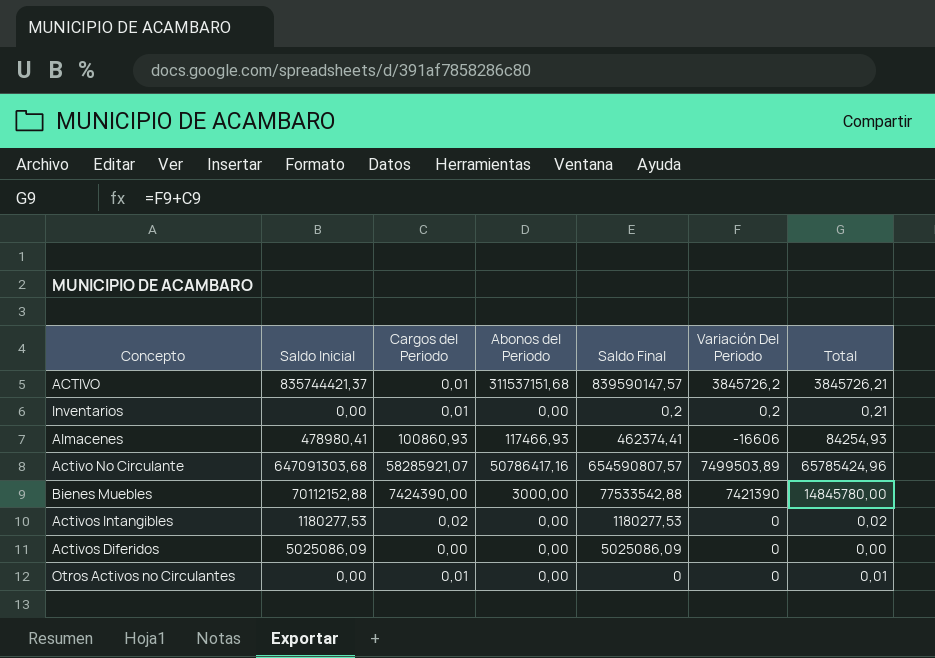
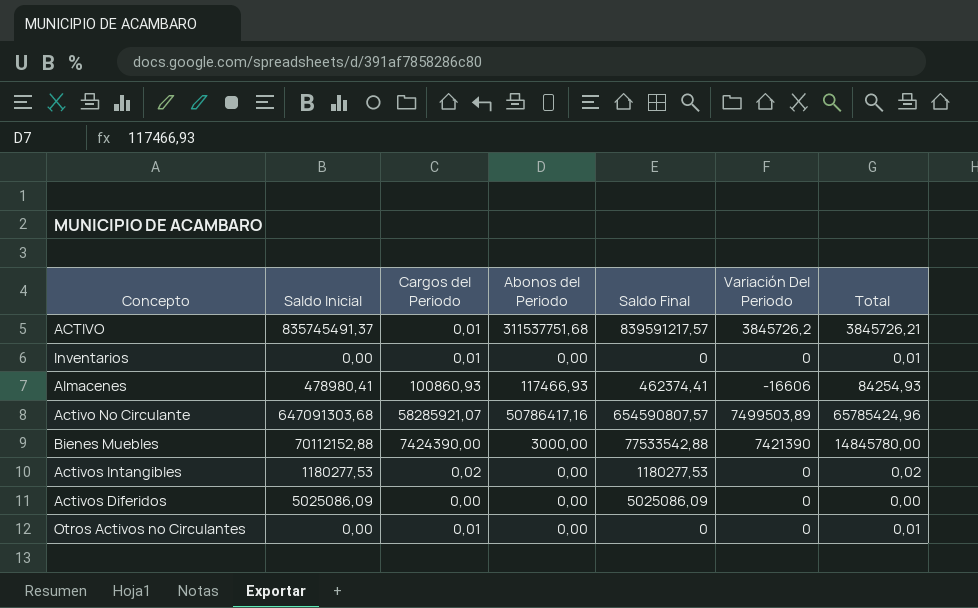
ACTIVO | Saldo Inicial: 835744421,37 -> 835745491,37
ACTIVO | Abonos del Periodo: 311537151,68 -> 311537751,68
ACTIVO | Saldo Final: 839590147,57 -> 839591217,57
Inventarios | Saldo Final: 0,2 -> 0
Inventarios | Variación Del Periodo: 0,2 -> 0
Inventarios | Total: 0,21 -> 0,01

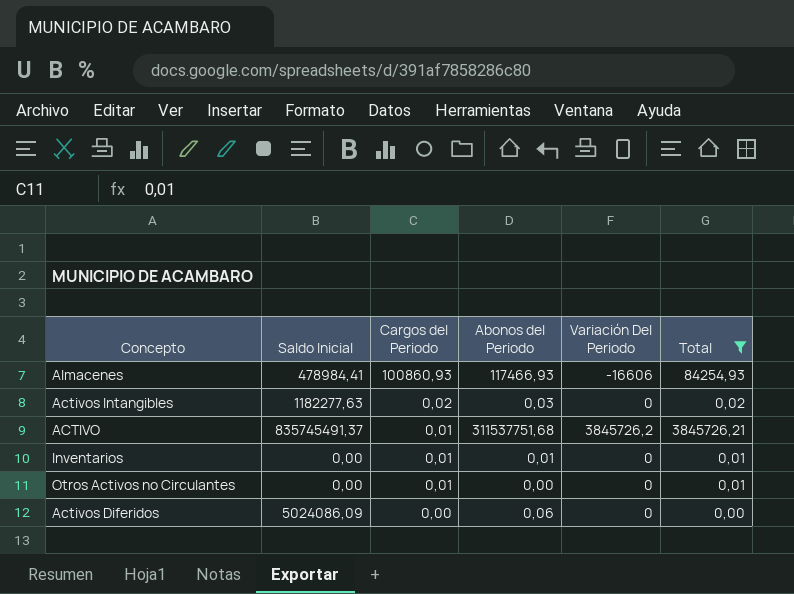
filter: none -> Total <= 3845726,21
row order: none -> Cargos del Periodo descending
column Saldo Final | formula: [Saldo Inicial] + [Variación Del Periodo] -> none
Almacenes | Saldo Inicial: 478980,41 -> 478984,41
Activos Intangibles | Saldo Inicial: 1180277,53 -> 1182277,63
Activos Intangibles | Abonos del Periodo: 0,00 -> 0,03
Inventarios | Abonos del Periodo: 0,00 -> 0,01
Activos Diferidos | Saldo Inicial: 5025086,09 -> 5024086,09
Activos Diferidos | Abonos del Periodo: 0,00 -> 0,06

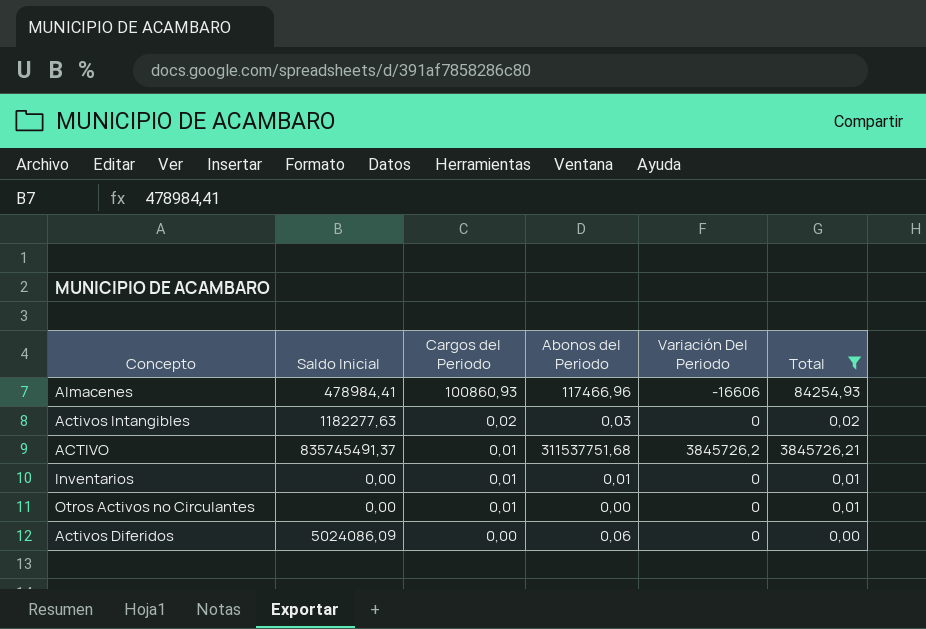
Almacenes | Abonos del Periodo: 117466,93 -> 117466,96

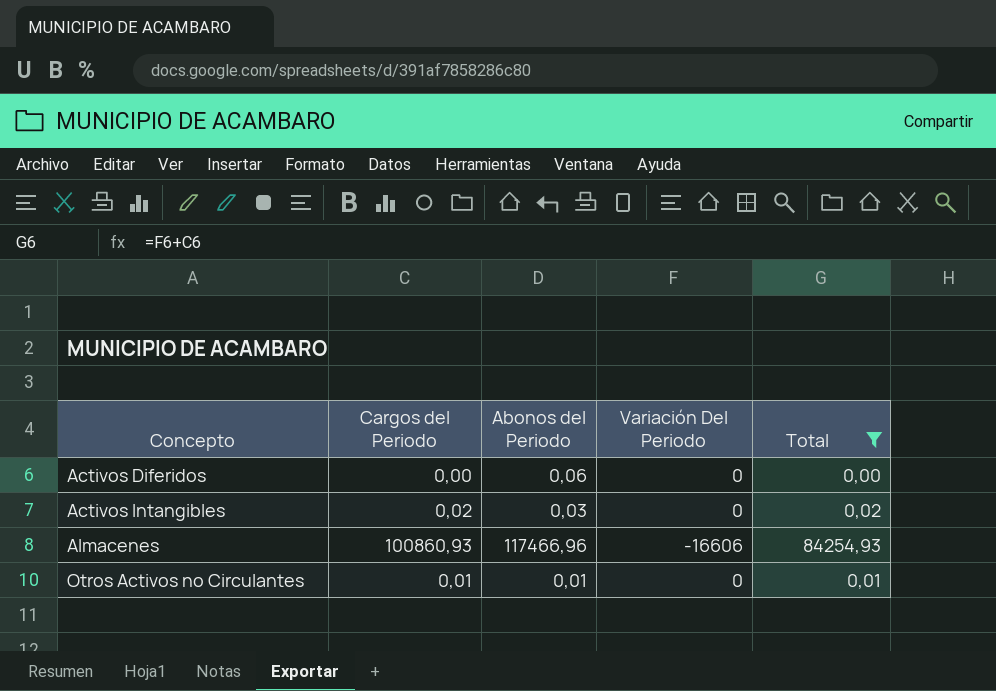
row order: Cargos del Periodo descending -> Concepto ascending
column Saldo Inicial | position: 2 -> none
row ACTIVO: 835745491,37 | 0,01 | 311537751,68 | 3845726,2 | 3845726,21 -> none
row Inventarios: 0,00 | 0,01 | 0,01 | 0 | 0,01 -> none
Otros Activos no Circulantes | Abonos del Periodo: 0,00 -> 0,01

